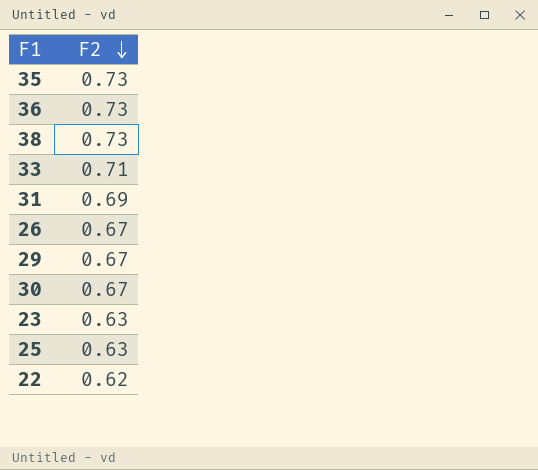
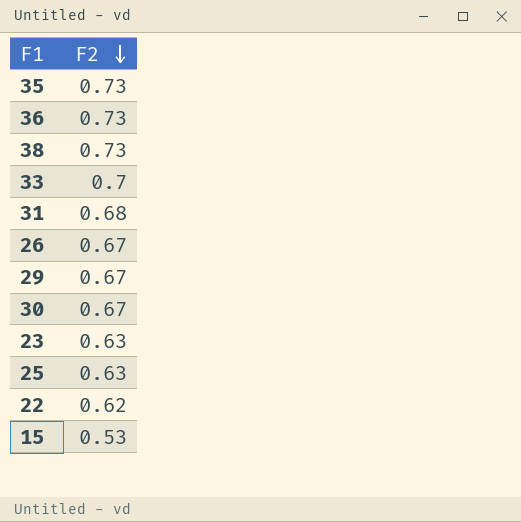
33 | F2: 0.71 -> 0.7
31 | F2: 0.69 -> 0.68
row 15: none -> 0.53

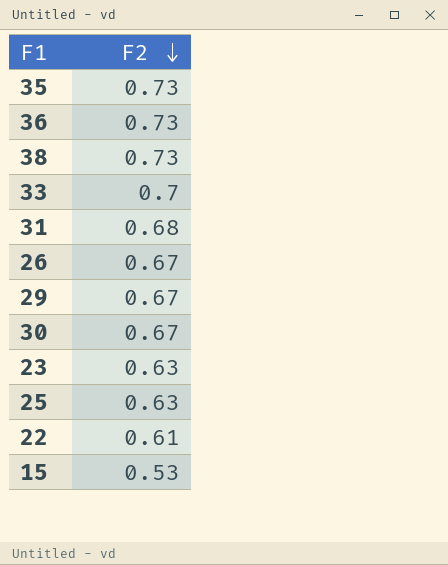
22 | F2: 0.62 -> 0.61

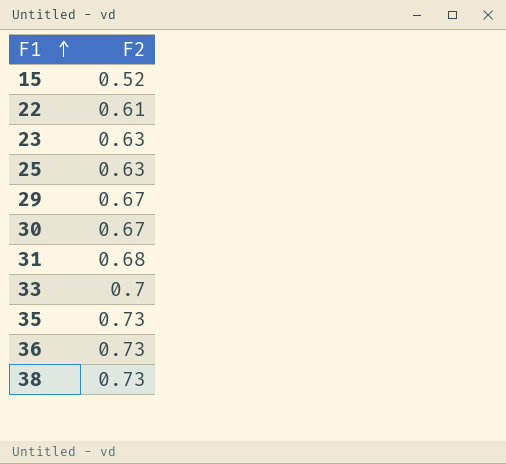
row order: F2 descending -> F1 ascending
row 26: 0.67 -> none
15 | F2: 0.53 -> 0.52

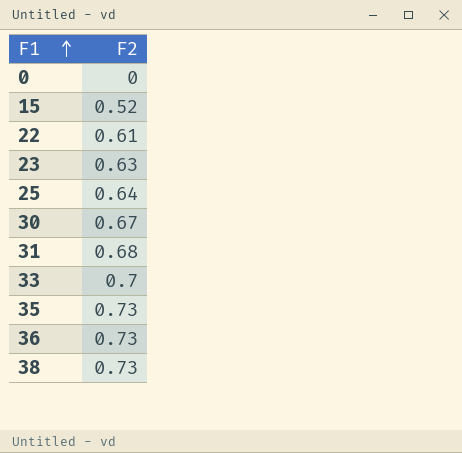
row 29: 0.67 -> none
row 0: none -> 0
25 | F2: 0.63 -> 0.64

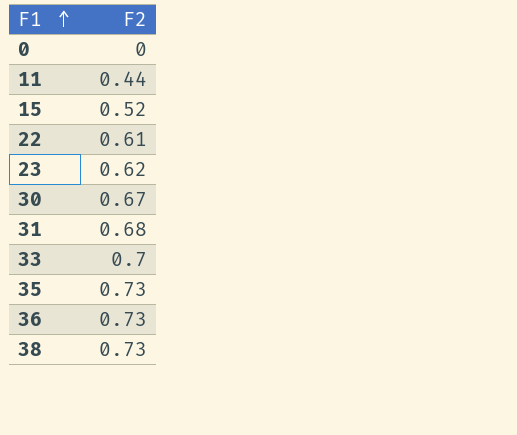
row 25: 0.64 -> none
row 11: none -> 0.44
23 | F2: 0.63 -> 0.62

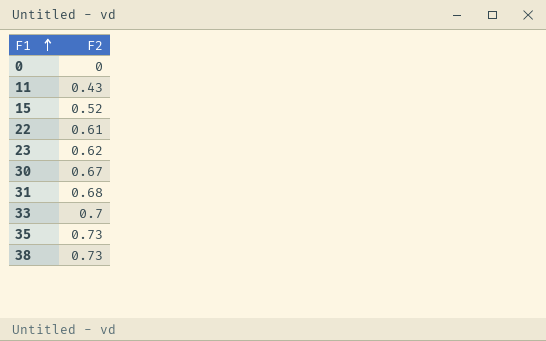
row 36: 0.73 -> none
11 | F2: 0.44 -> 0.43

